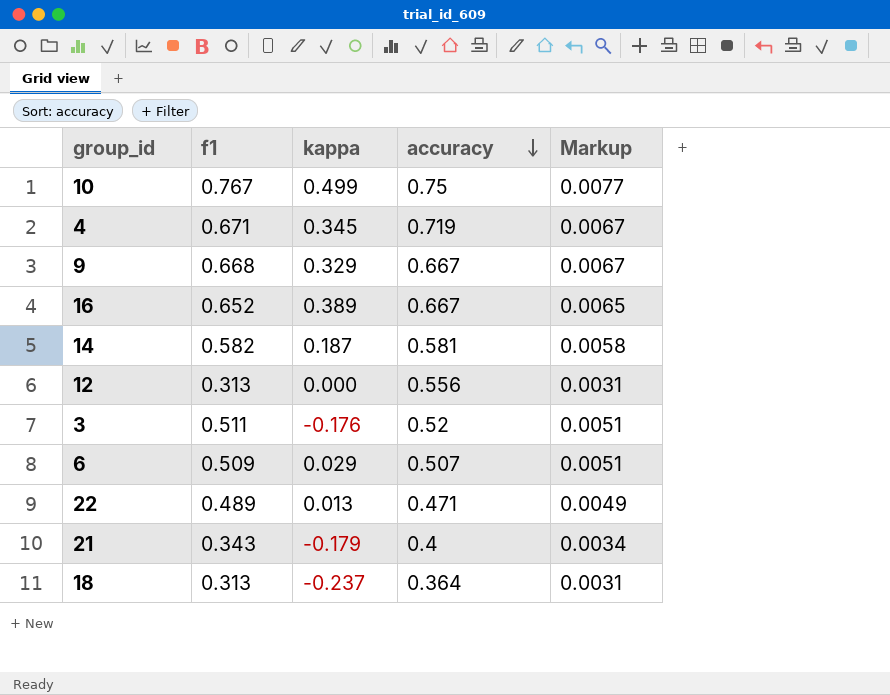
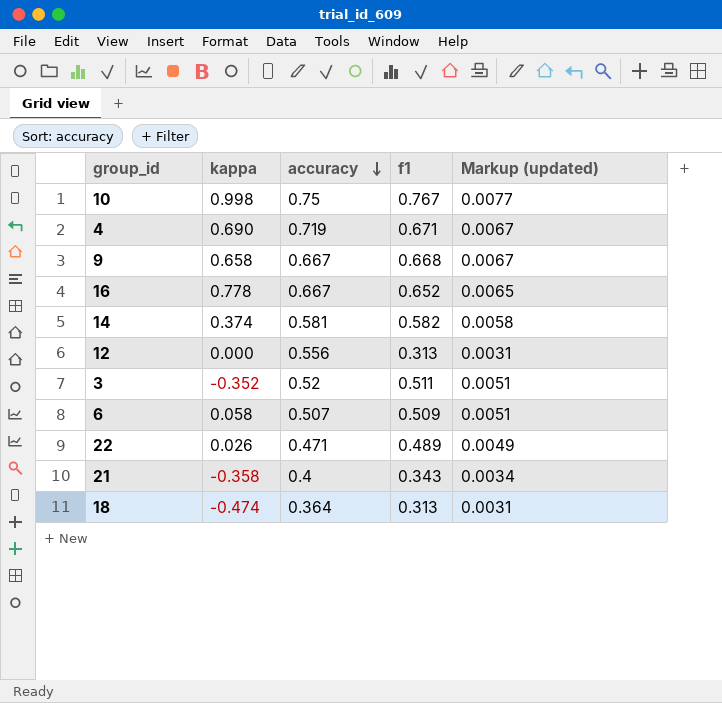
column f1 | position: 2 -> 4
column name: Markup -> Markup (updated)
10 | kappa: 0.499 -> 0.998
4 | kappa: 0.345 -> 0.690
9 | kappa: 0.329 -> 0.658
16 | kappa: 0.389 -> 0.778
14 | kappa: 0.187 -> 0.374
3 | kappa: -0.176 -> -0.352
6 | kappa: 0.029 -> 0.058
22 | kappa: 0.013 -> 0.026
21 | kappa: -0.179 -> -0.358
18 | kappa: -0.237 -> -0.474

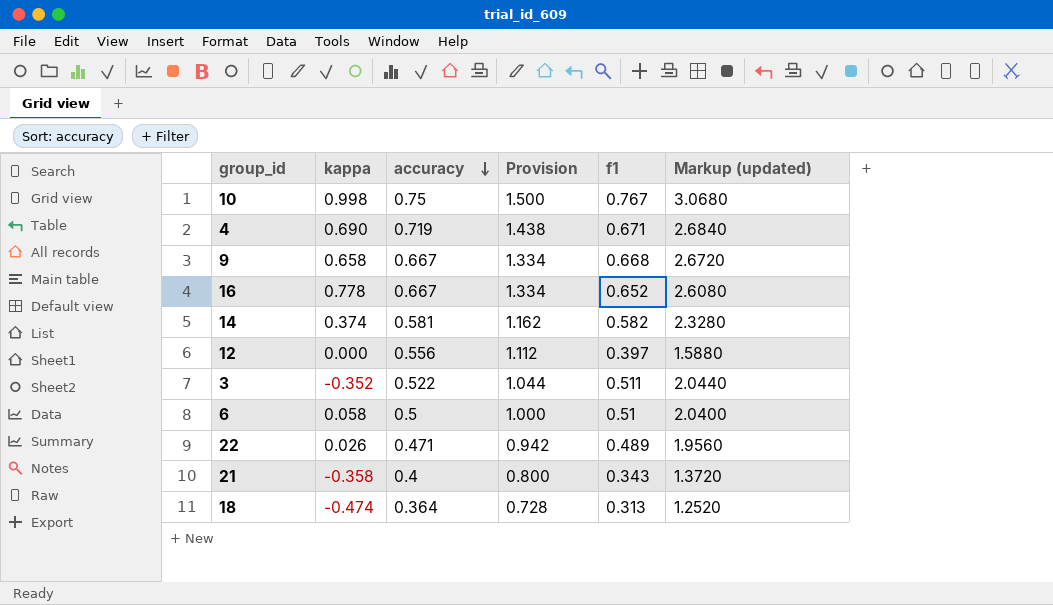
column Provision | formula: none -> [accuracy] * 2
column Markup (updated) | formula: [f1] * 0.01 -> [f1] * 4
12 | f1: 0.313 -> 0.397
3 | accuracy: 0.52 -> 0.522
6 | accuracy: 0.507 -> 0.5
6 | f1: 0.509 -> 0.51

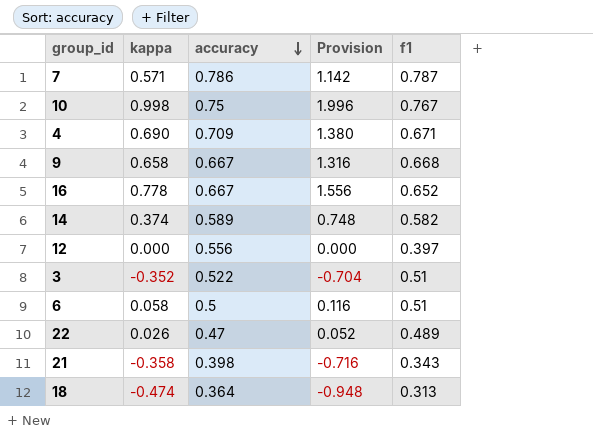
column Markup (updated) | formula: [f1] * 4 -> none
column Provision | formula: [accuracy] * 2 -> [kappa] * 2
row 7: none -> 0.571 | 0.786 | 1.142 | 0.787
4 | accuracy: 0.719 -> 0.709
14 | accuracy: 0.581 -> 0.589
3 | f1: 0.511 -> 0.51
22 | accuracy: 0.471 -> 0.47
21 | accuracy: 0.4 -> 0.398

